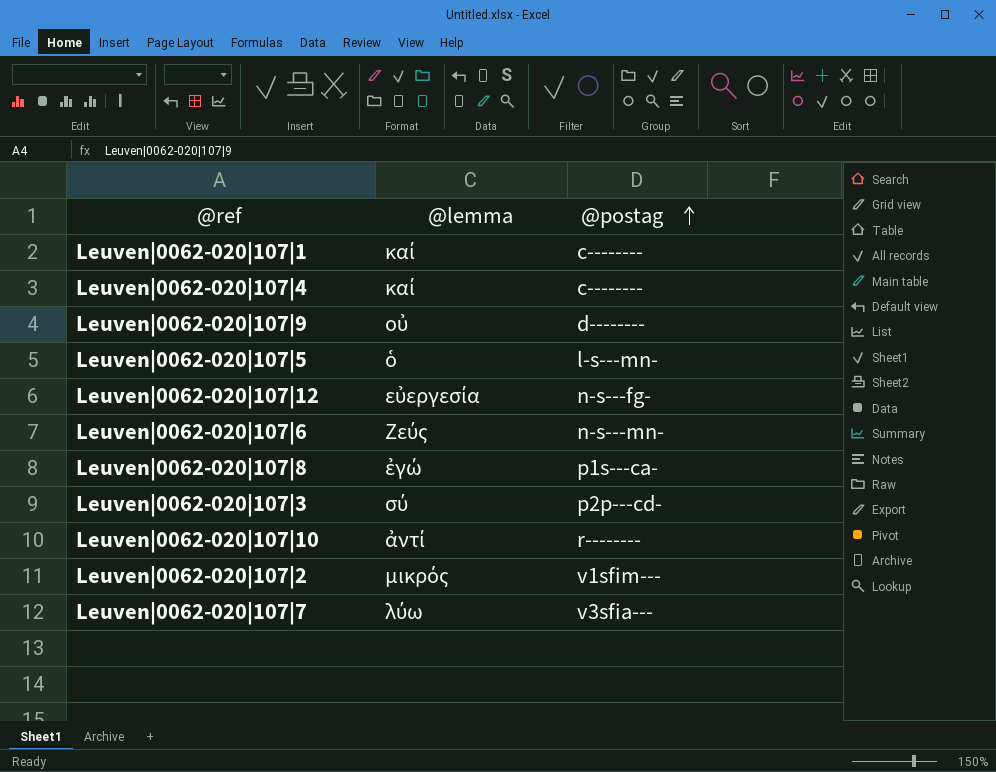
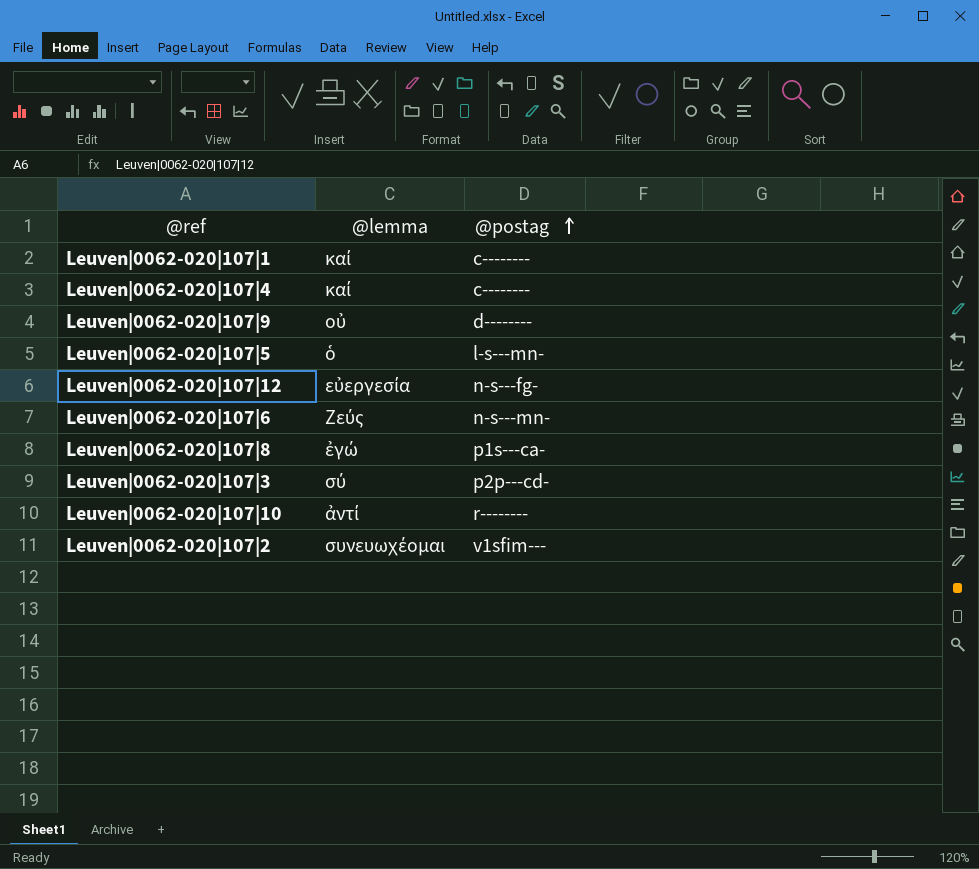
row Leuven|0062-020|107|7: λύω | v3sfia--- -> none
Leuven|0062-020|107|2 | @lemma: μικρός -> συνευωχέομαι

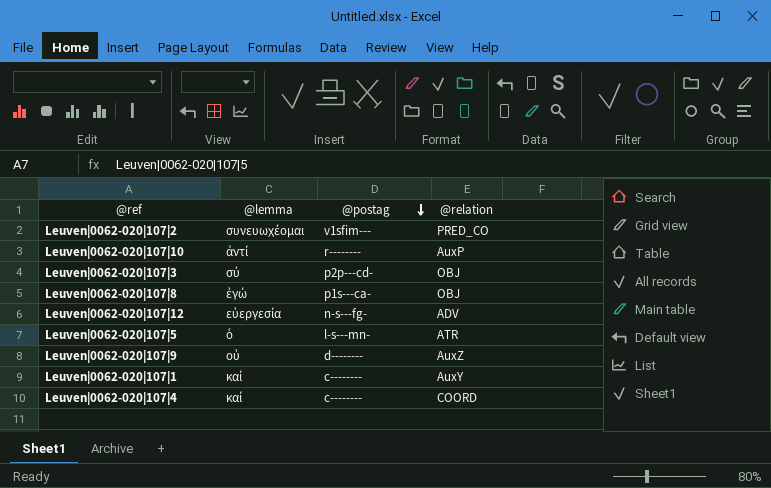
row order: @postag ascending -> @postag descending
column @relation | position: none -> 4
row Leuven|0062-020|107|6: Ζεύς | n-s---mn- -> none

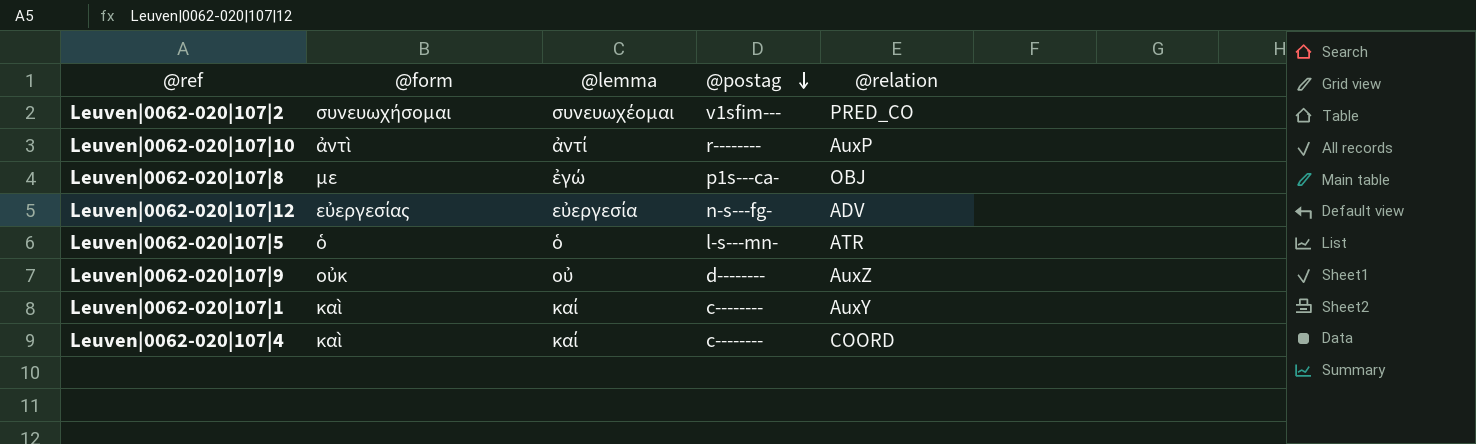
column @form | position: none -> 2
row Leuven|0062-020|107|3: σύ | p2p---cd- | OBJ -> none

